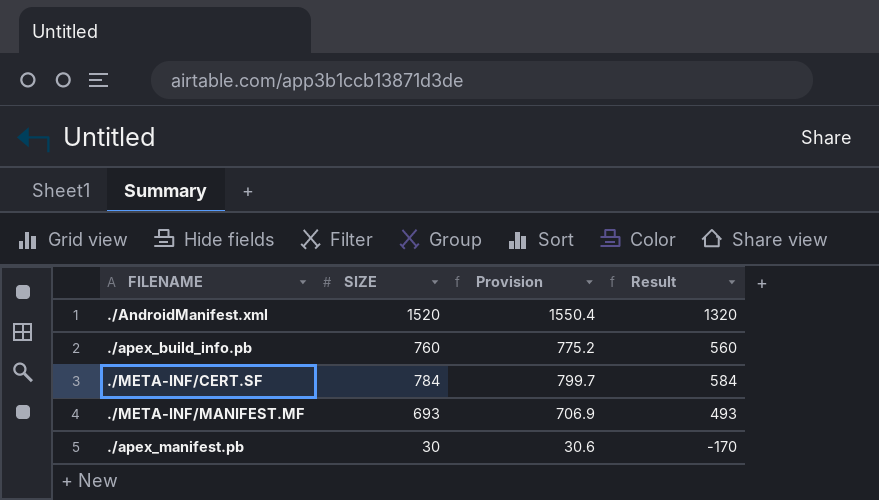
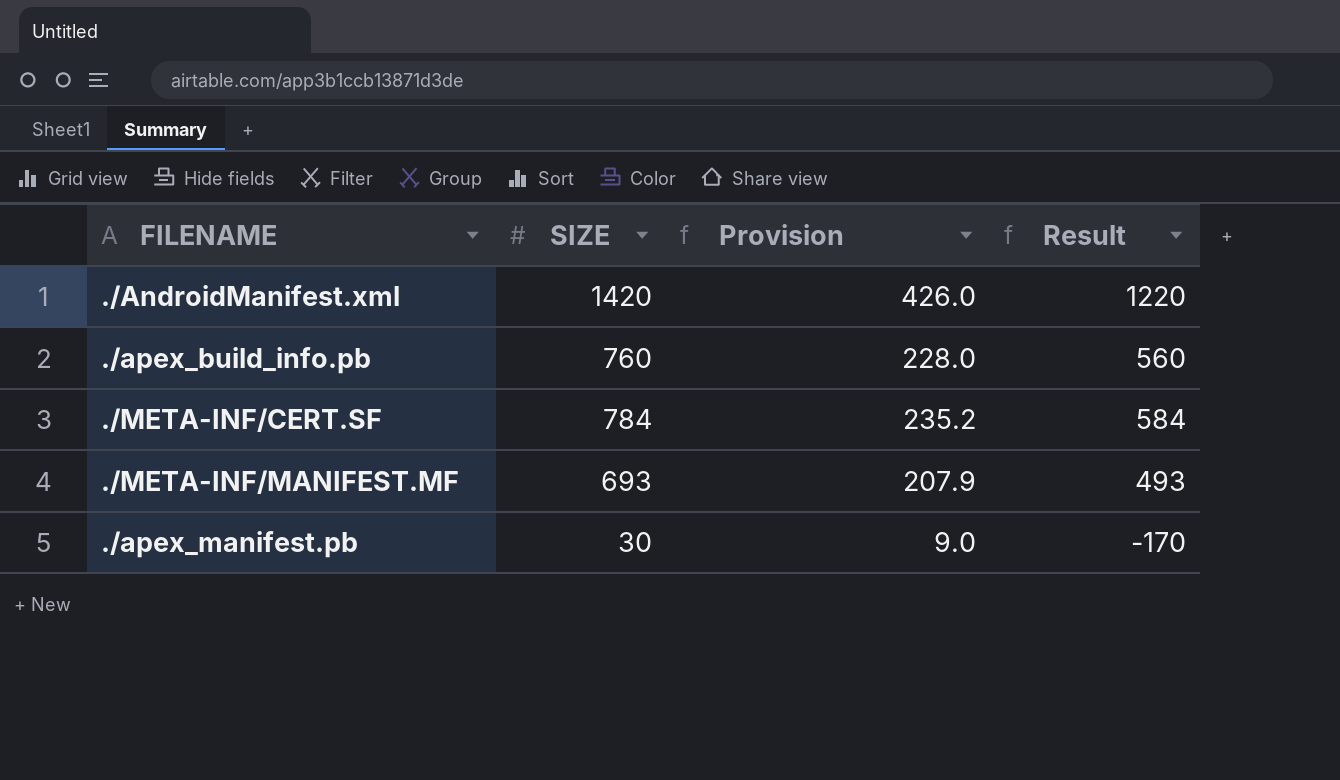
column Provision | formula: [SIZE] * 1.02 -> [SIZE] * 0.3
./AndroidManifest.xml | SIZE: 1520 -> 1420
./AndroidManifest.xml | Result: 1320 -> 1220

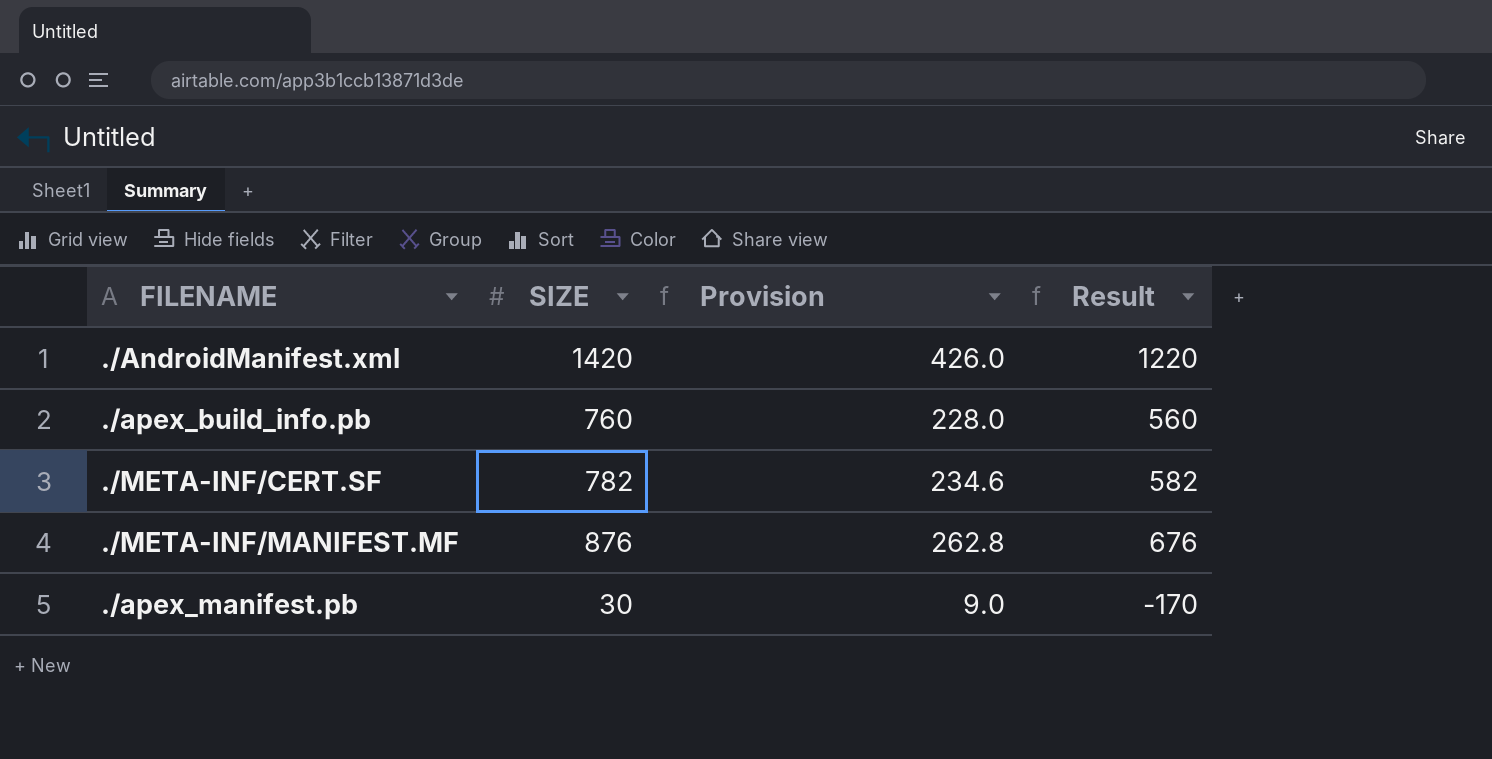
./META-INF/CERT.SF | SIZE: 784 -> 782
./META-INF/CERT.SF | Provision: 235.2 -> 234.6
./META-INF/CERT.SF | Result: 584 -> 582
./META-INF/MANIFEST.MF | SIZE: 693 -> 876
./META-INF/MANIFEST.MF | Provision: 207.9 -> 262.8
./META-INF/MANIFEST.MF | Result: 493 -> 676

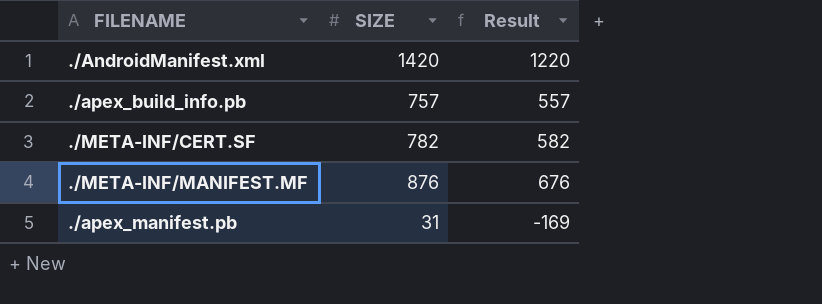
column Provision | formula: [SIZE] * 0.3 -> none
./apex_build_info.pb | SIZE: 760 -> 757
./apex_build_info.pb | Result: 560 -> 557
./apex_manifest.pb | SIZE: 30 -> 31
./apex_manifest.pb | Result: -170 -> -169

